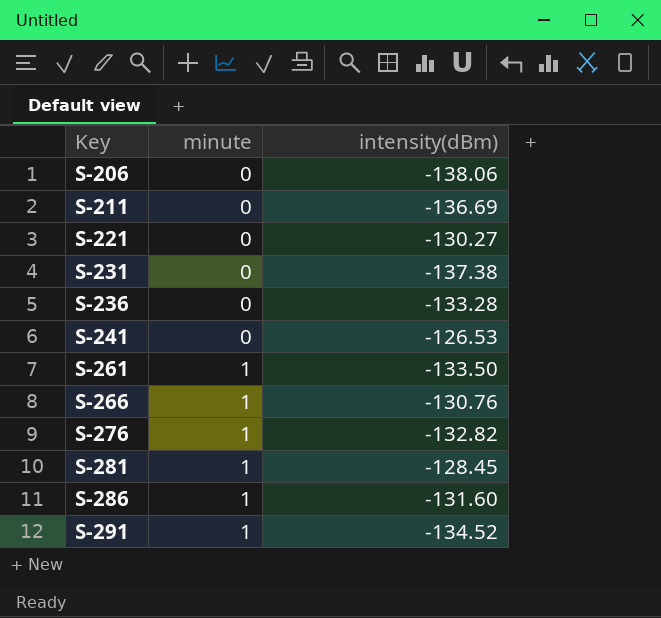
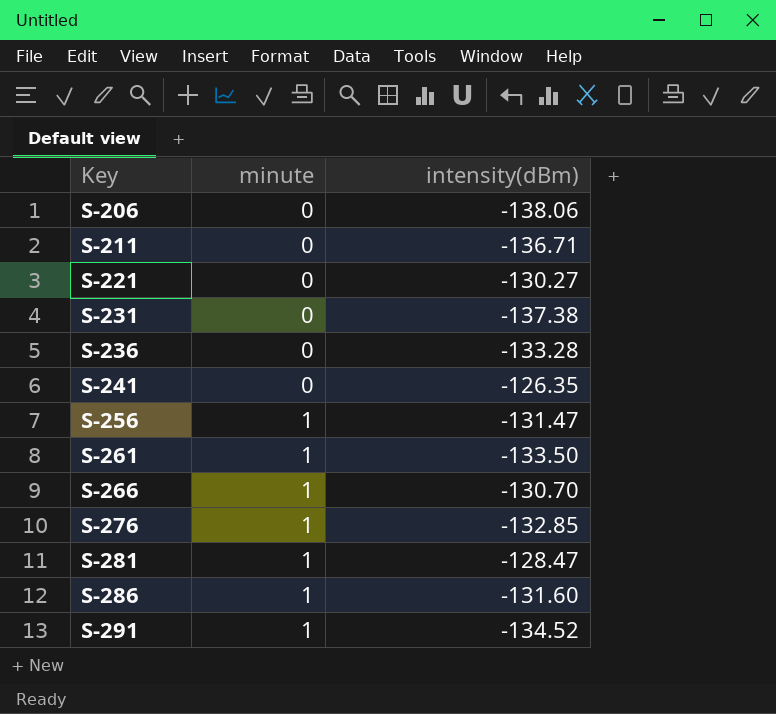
S-211 | intensity(dBm): -136.69 -> -136.71
S-241 | intensity(dBm): -126.53 -> -126.35
row S-256: none -> 1 | -131.47
S-266 | intensity(dBm): -130.76 -> -130.70
S-276 | intensity(dBm): -132.82 -> -132.85
S-281 | intensity(dBm): -128.45 -> -128.47

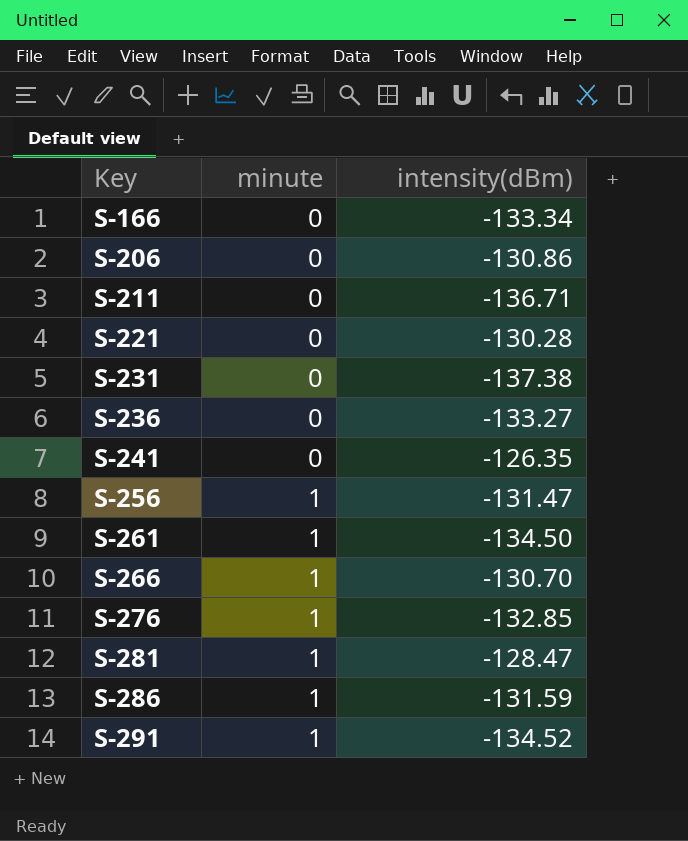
row S-166: none -> 0 | -133.34
S-206 | intensity(dBm): -138.06 -> -130.86
S-221 | intensity(dBm): -130.27 -> -130.28
S-236 | intensity(dBm): -133.28 -> -133.27
S-261 | intensity(dBm): -133.50 -> -134.50
S-286 | intensity(dBm): -131.60 -> -131.59

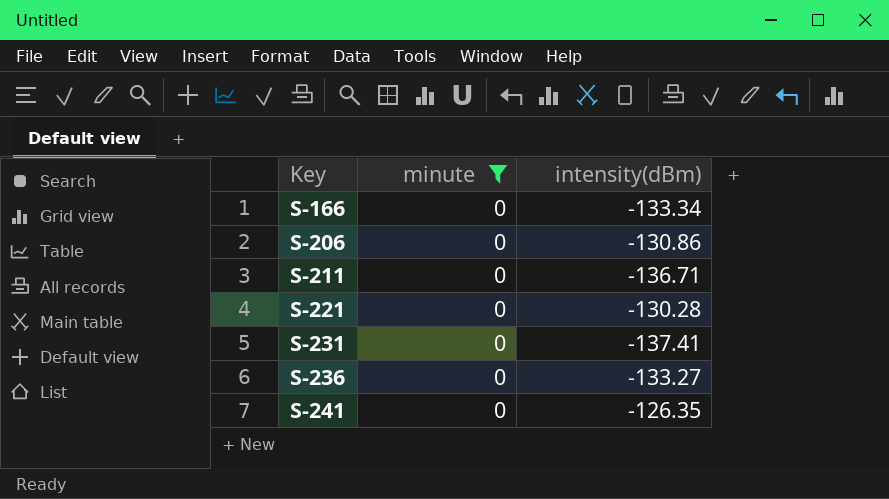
filter: none -> minute = 0
S-231 | intensity(dBm): -137.38 -> -137.41

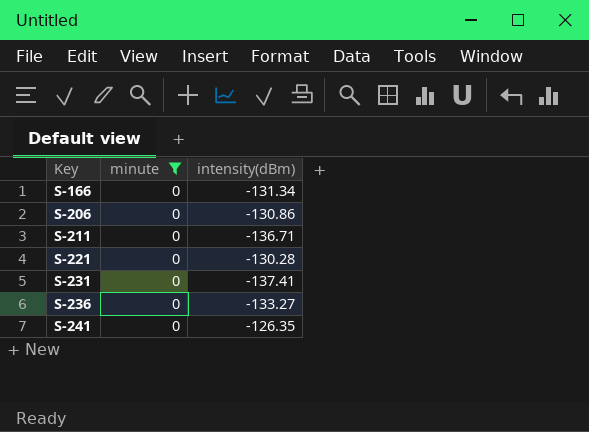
S-166 | intensity(dBm): -133.34 -> -131.34

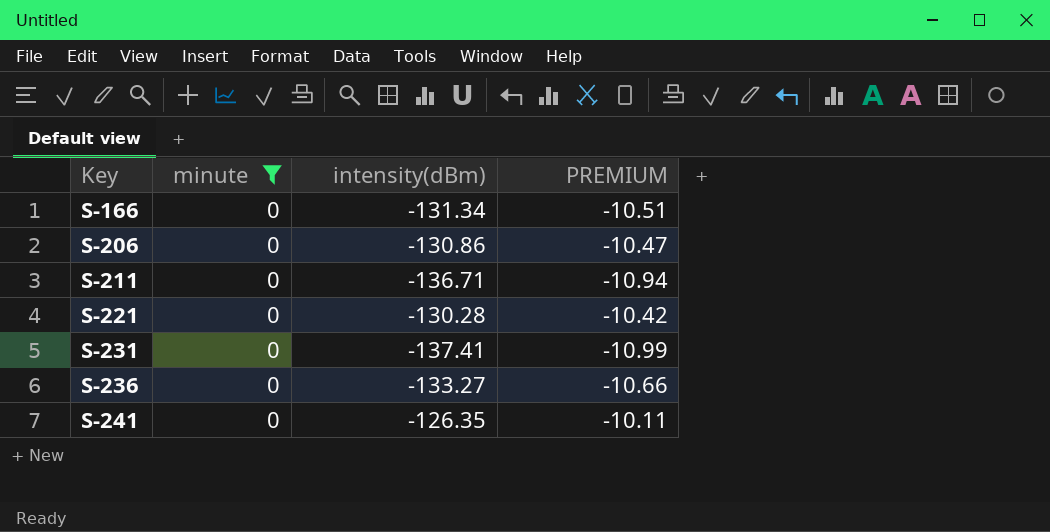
column PREMIUM | formula: none -> [intensity(dBm)] * 0.08

